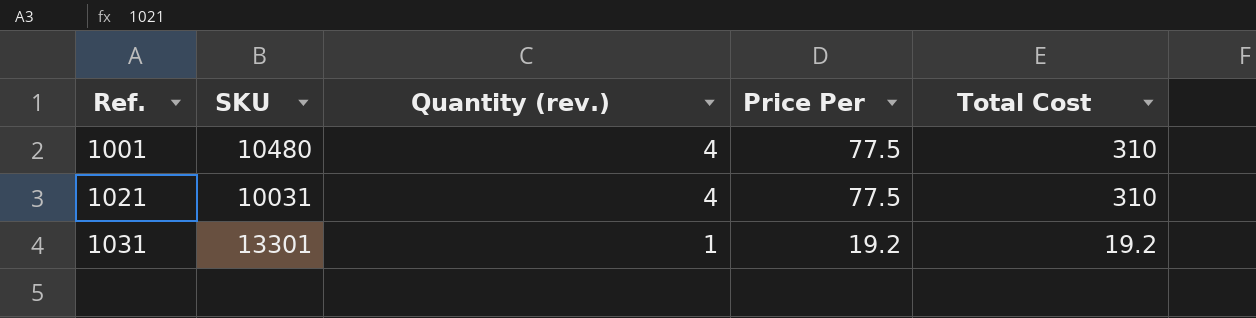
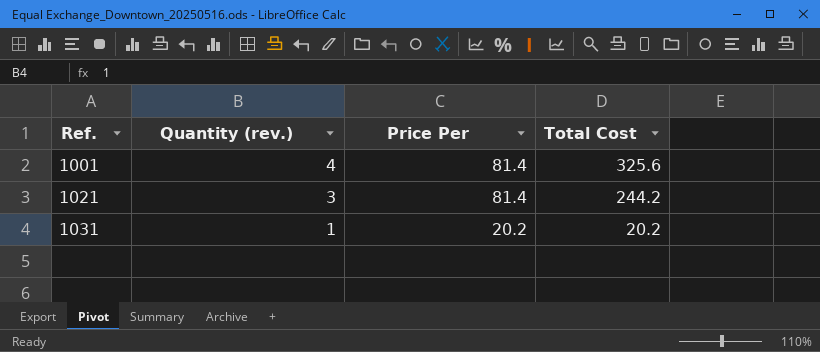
column SKU | position: 2 -> none
1001 | Price Per: 77.5 -> 81.4
1001 | Total Cost: 310 -> 325.6
1021 | Quantity (rev.): 4 -> 3
1021 | Price Per: 77.5 -> 81.4
1021 | Total Cost: 310 -> 244.2
1031 | Price Per: 19.2 -> 20.2
1031 | Total Cost: 19.2 -> 20.2

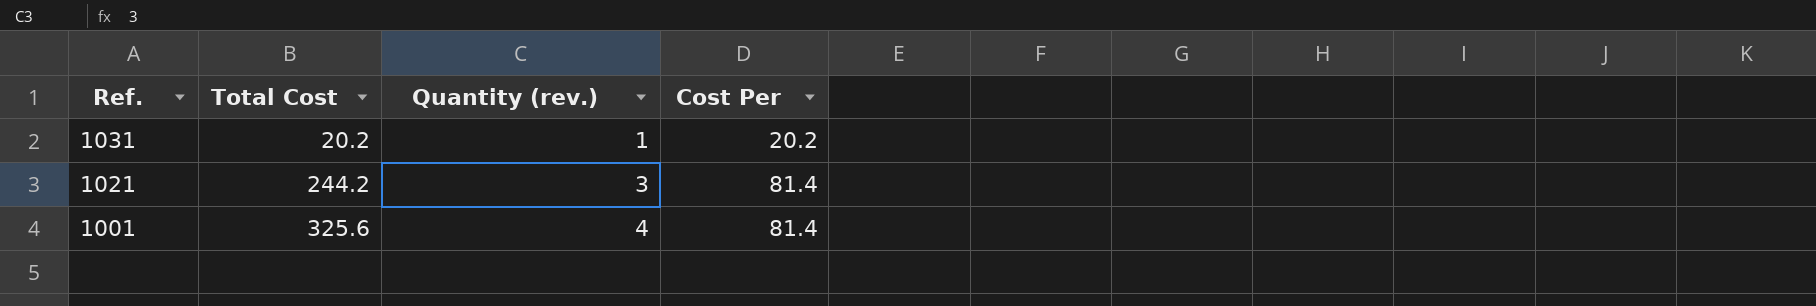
row order: Ref. ascending -> Ref. descending
column Total Cost | position: 4 -> 2
column name: Price Per -> Cost Per

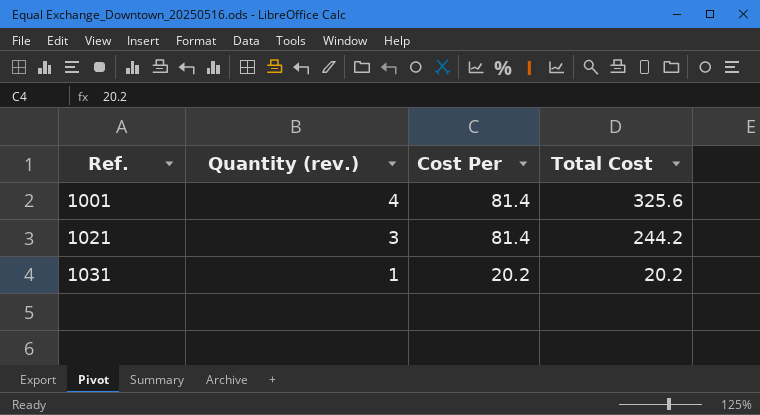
row order: Ref. descending -> Ref. ascending
column Total Cost | position: 2 -> 4

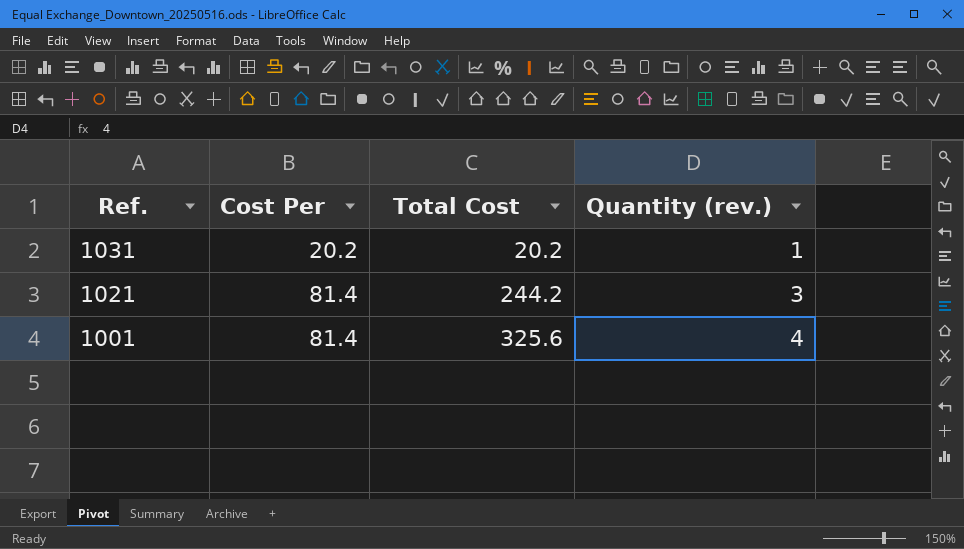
row order: Ref. ascending -> Ref. descending
column Quantity (rev.) | position: 2 -> 4

